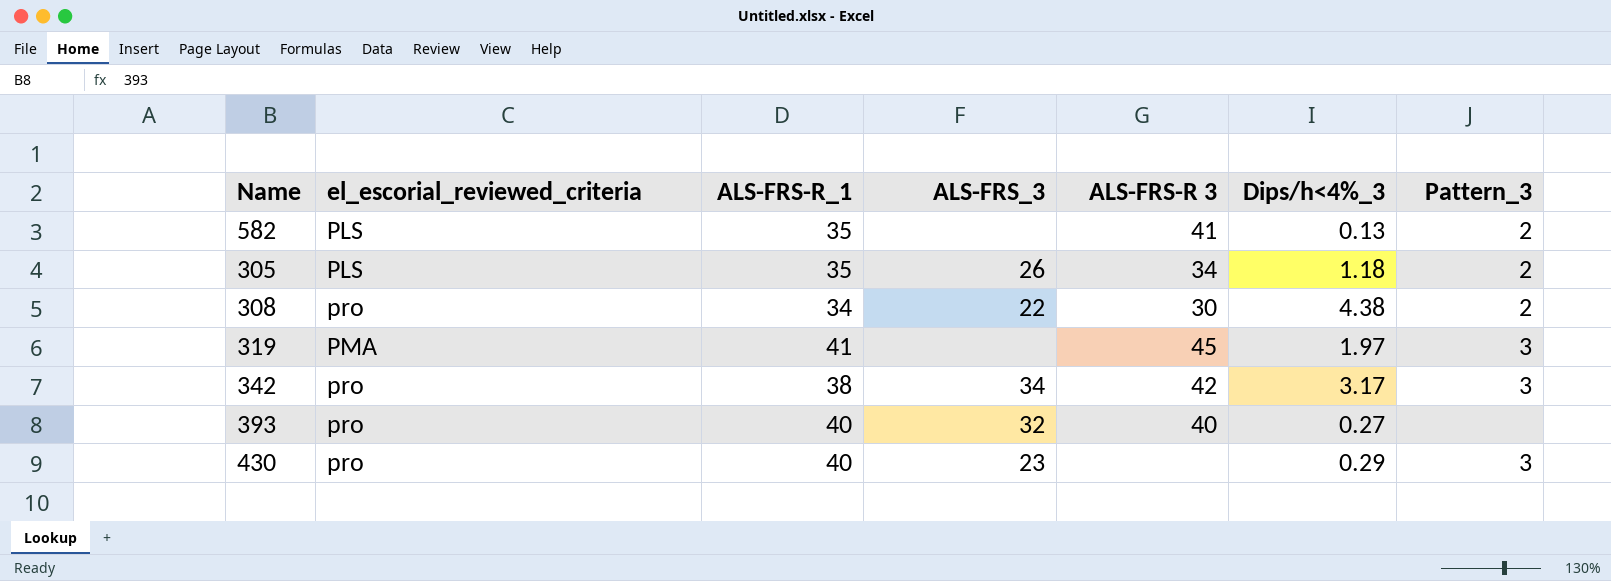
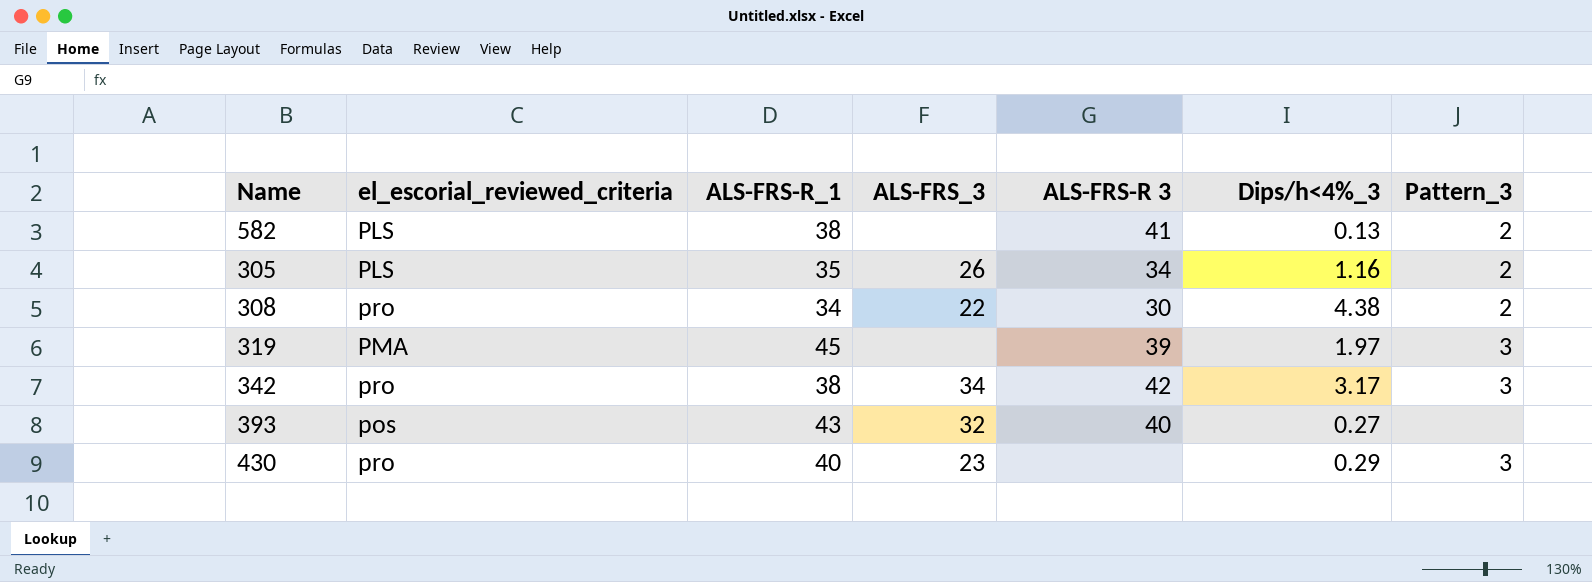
582 | ALS-FRS-R_1: 35 -> 38
305 | Dips/h<4%_3: 1.18 -> 1.16
319 | ALS-FRS-R_1: 41 -> 45
319 | ALS-FRS-R 3: 45 -> 39
393 | el_escorial_reviewed_criteria: pro -> pos
393 | ALS-FRS-R_1: 40 -> 43

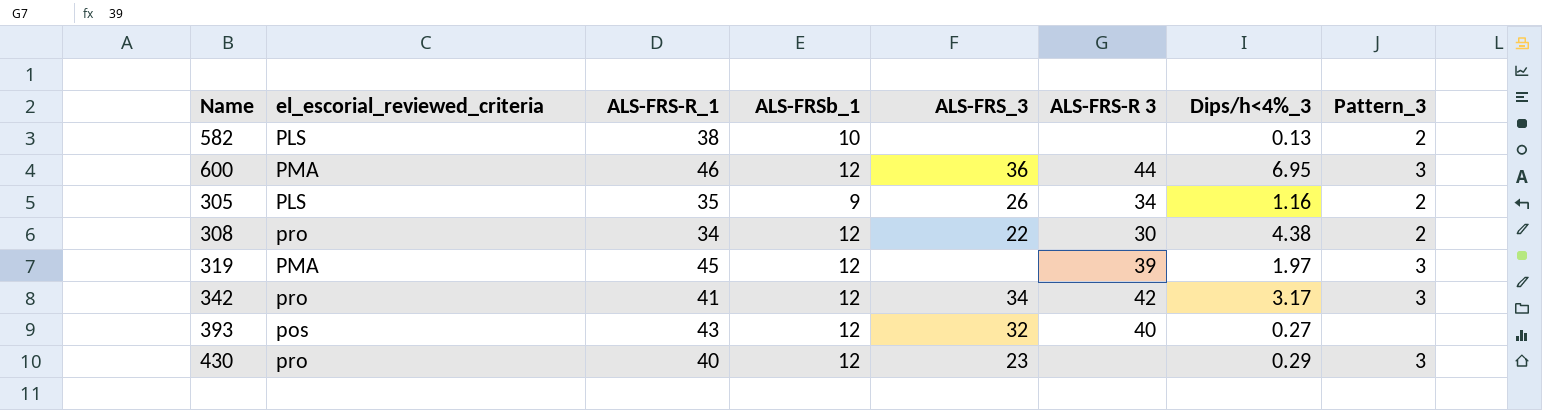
column ALS-FRSb_1 | position: none -> 4
582 | ALS-FRS-R 3: 41 -> none
row 600: none -> PMA | 46 | 12 | 36 | 44 | 6.95 | 3
342 | ALS-FRS-R_1: 38 -> 41

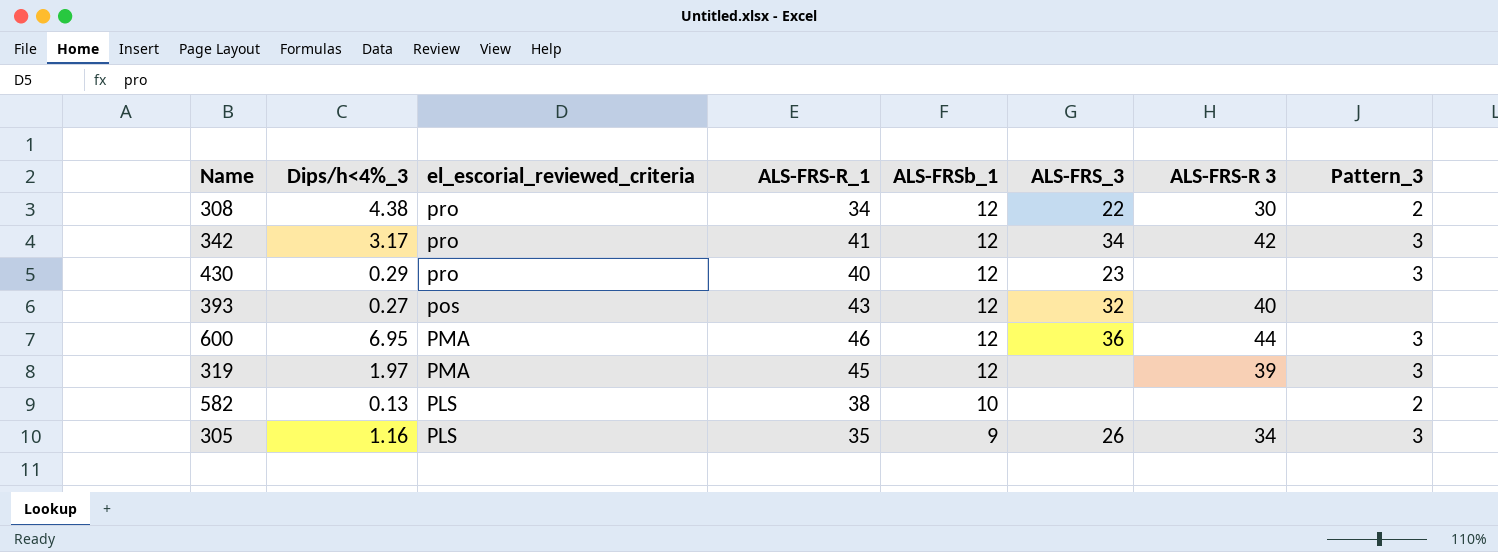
row order: none -> el_escorial_reviewed_criteria descending
column Dips/h<4%_3 | position: 7 -> 2
305 | Pattern_3: 2 -> 3

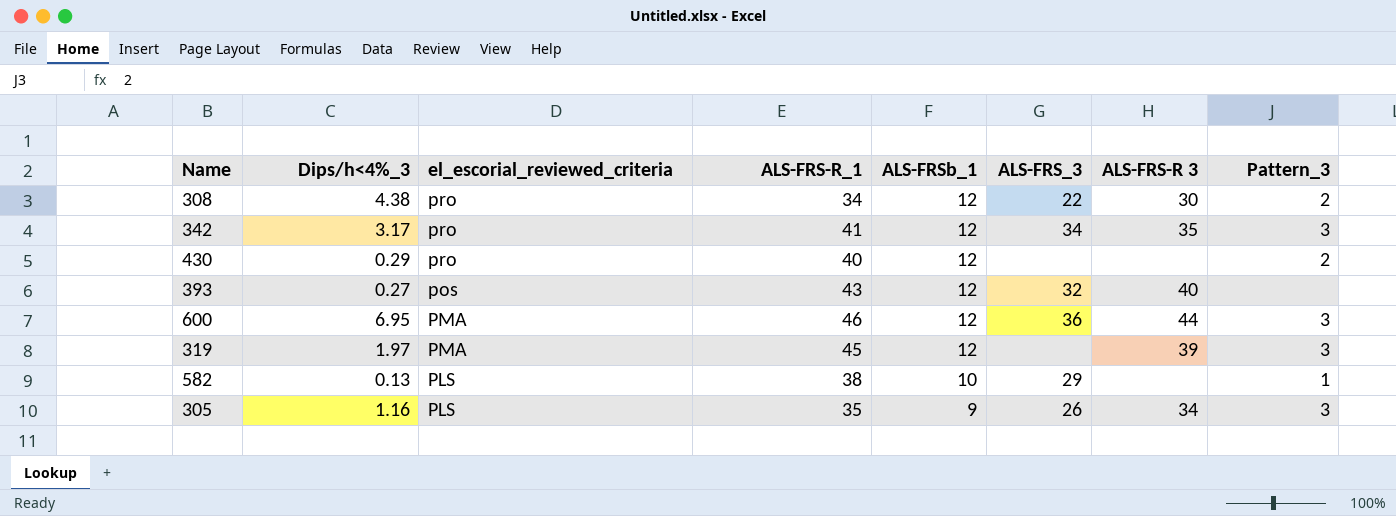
342 | ALS-FRS-R 3: 42 -> 35
430 | ALS-FRS_3: 23 -> none
430 | Pattern_3: 3 -> 2
582 | ALS-FRS_3: none -> 29
582 | Pattern_3: 2 -> 1

